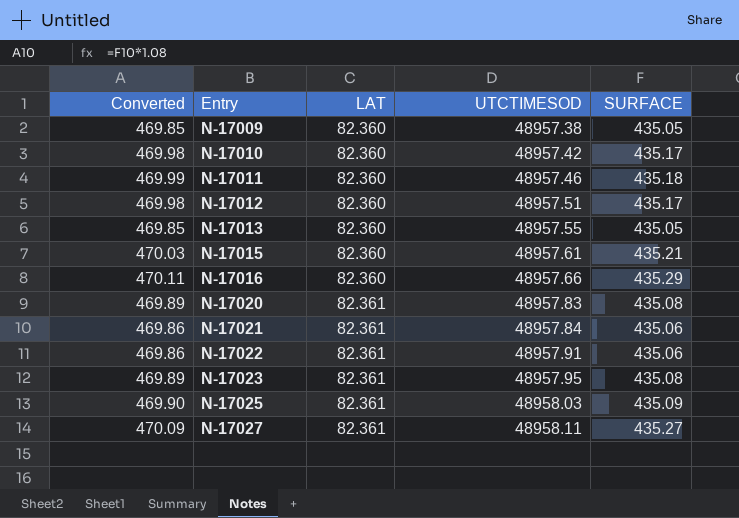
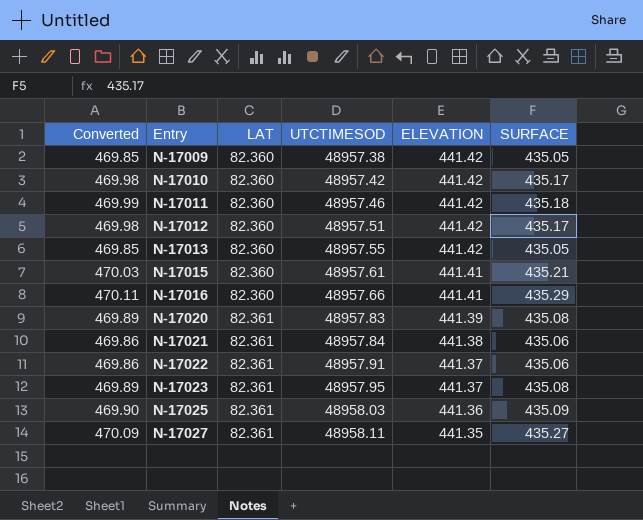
column ELEVATION | position: none -> 5

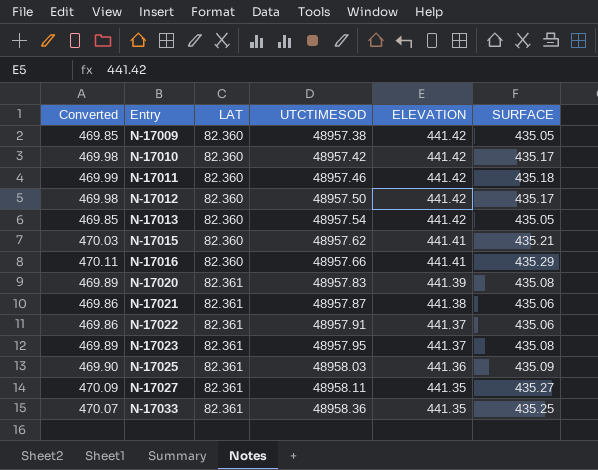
N-17012 | UTCTIMESOD: 48957.51 -> 48957.50
N-17013 | UTCTIMESOD: 48957.55 -> 48957.54
N-17015 | UTCTIMESOD: 48957.61 -> 48957.62
N-17021 | UTCTIMESOD: 48957.84 -> 48957.87
row N-17033: none -> 470.07 | 82.361 | 48958.36 | 441.35 | 435.25

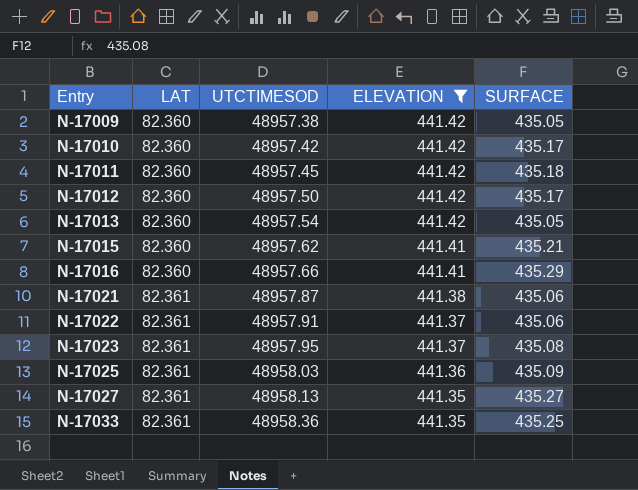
filter: none -> ELEVATION != 441.39
column Converted | formula: [SURFACE] * 1.08 -> none
N-17011 | UTCTIMESOD: 48957.46 -> 48957.45
N-17027 | UTCTIMESOD: 48958.11 -> 48958.13

